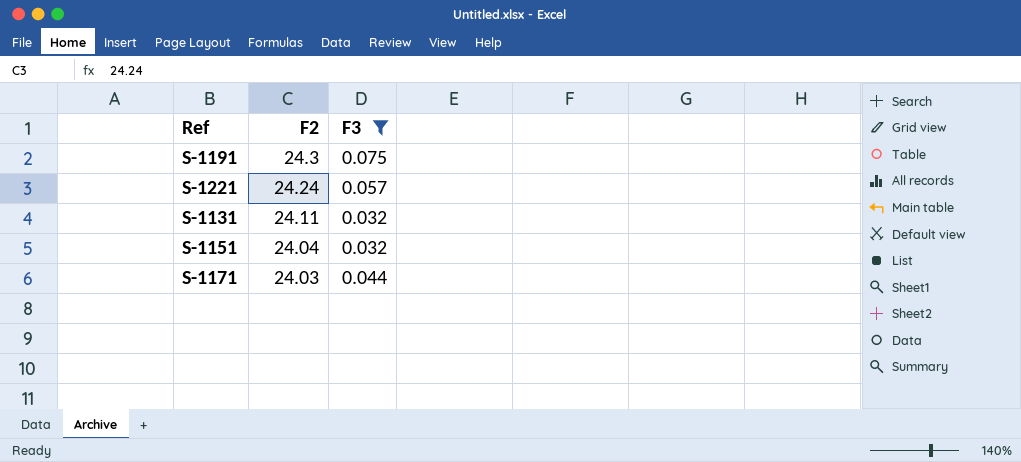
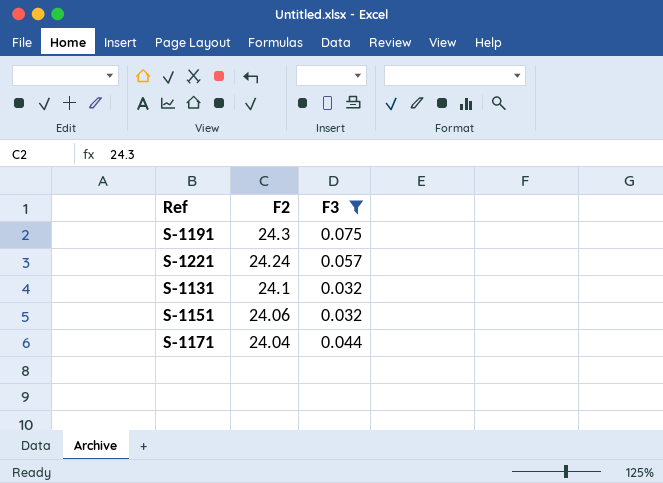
S-1131 | F2: 24.11 -> 24.1
S-1151 | F2: 24.04 -> 24.06
S-1171 | F2: 24.03 -> 24.04

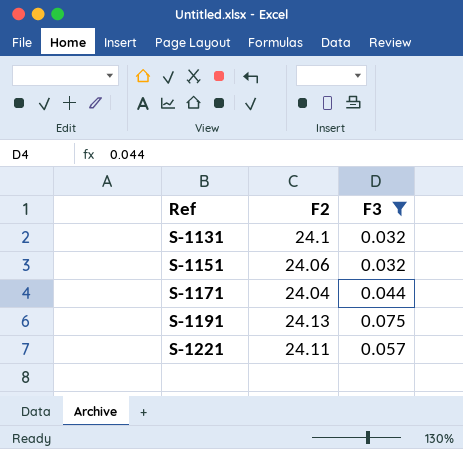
row order: F2 descending -> Ref ascending
S-1191 | F2: 24.3 -> 24.13
S-1221 | F2: 24.24 -> 24.11

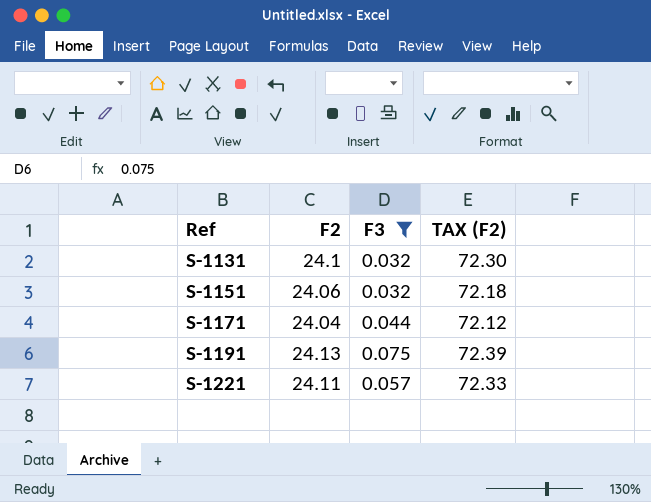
column TAX (F2) | formula: none -> [F2] * 3

